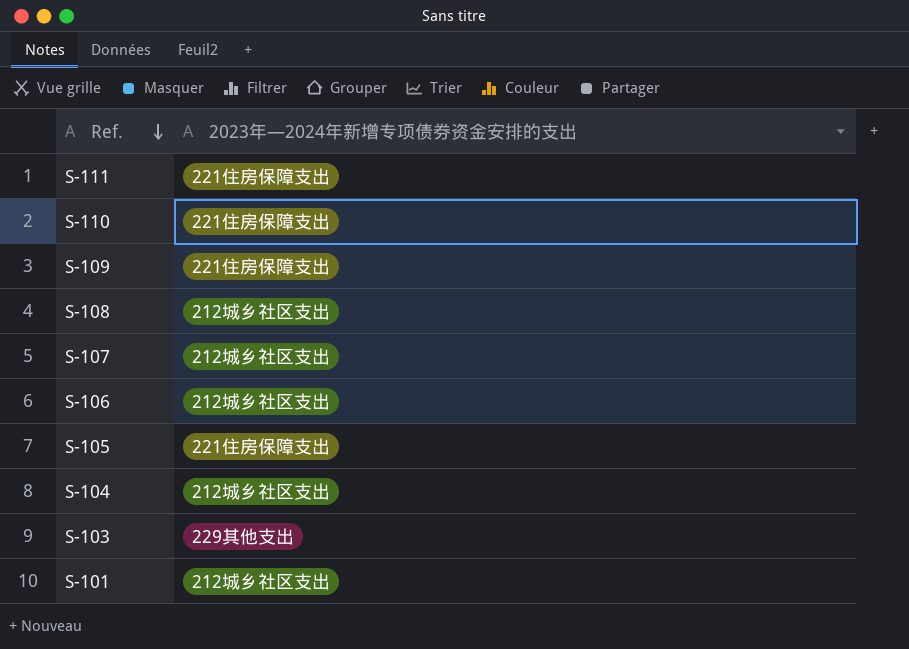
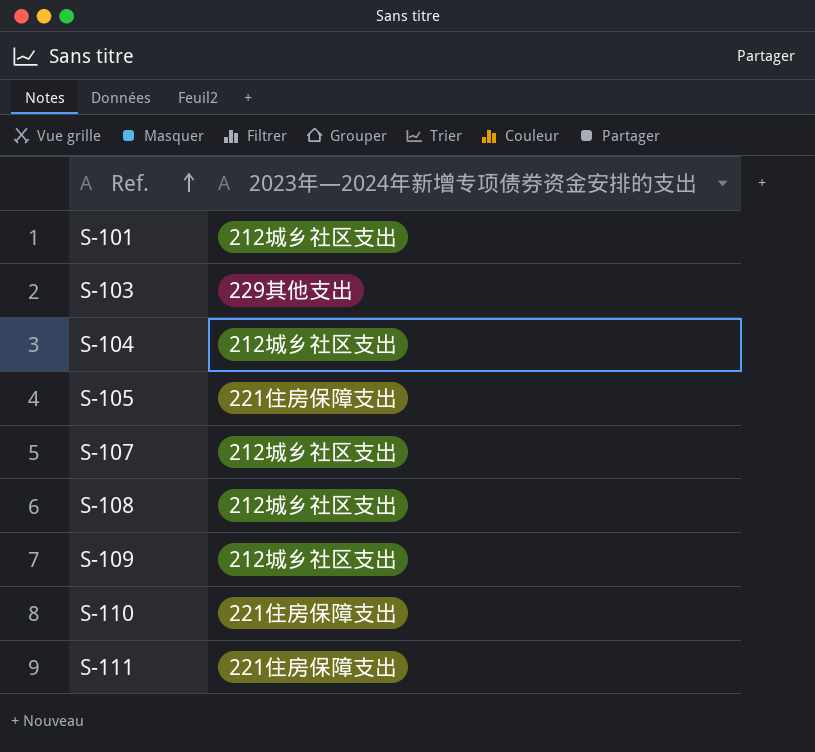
row order: Ref. descending -> Ref. ascending
row S-106: 212城乡社区支出 -> none
S-109 | 2023年—2024年新增专项债券资金安排的支出: 221住房保障支出 -> 212城乡社区支出

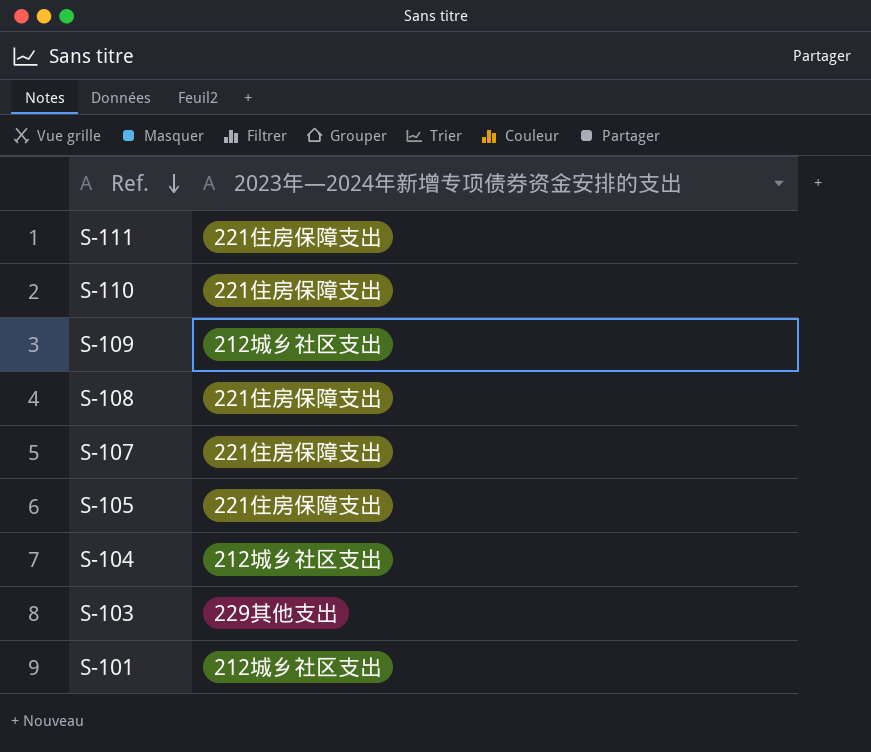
row order: Ref. ascending -> Ref. descending
S-108 | 2023年—2024年新增专项债券资金安排的支出: 212城乡社区支出 -> 221住房保障支出
S-107 | 2023年—2024年新增专项债券资金安排的支出: 212城乡社区支出 -> 221住房保障支出

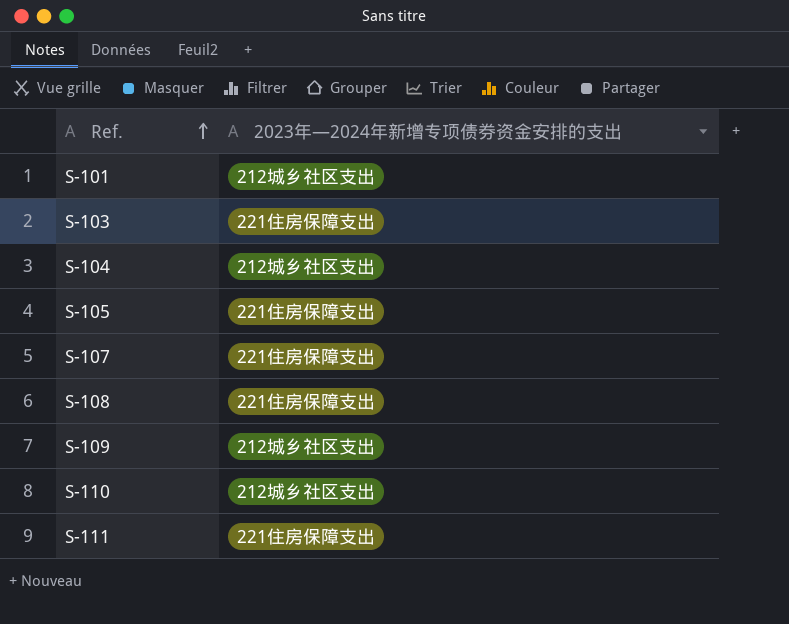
row order: Ref. descending -> Ref. ascending
S-103 | 2023年—2024年新增专项债券资金安排的支出: 229其他支出 -> 221住房保障支出
S-110 | 2023年—2024年新增专项债券资金安排的支出: 221住房保障支出 -> 212城乡社区支出

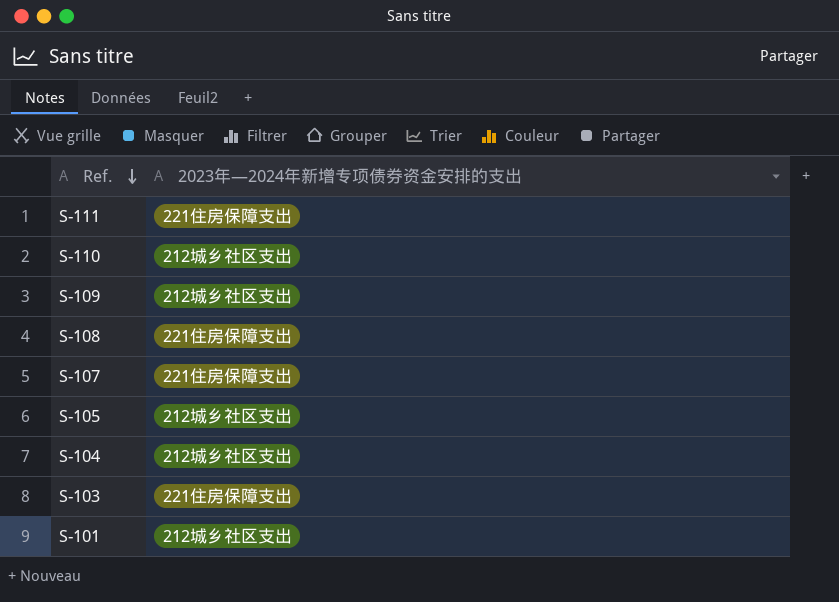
row order: Ref. ascending -> Ref. descending
S-105 | 2023年—2024年新增专项债券资金安排的支出: 221住房保障支出 -> 212城乡社区支出

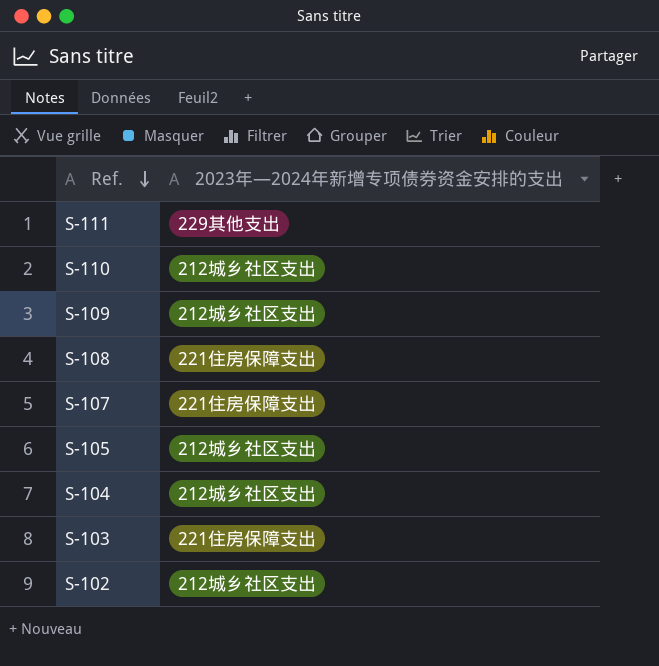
row S-101: 212城乡社区支出 -> none
S-111 | 2023年—2024年新增专项债券资金安排的支出: 221住房保障支出 -> 229其他支出
row S-102: none -> 212城乡社区支出

